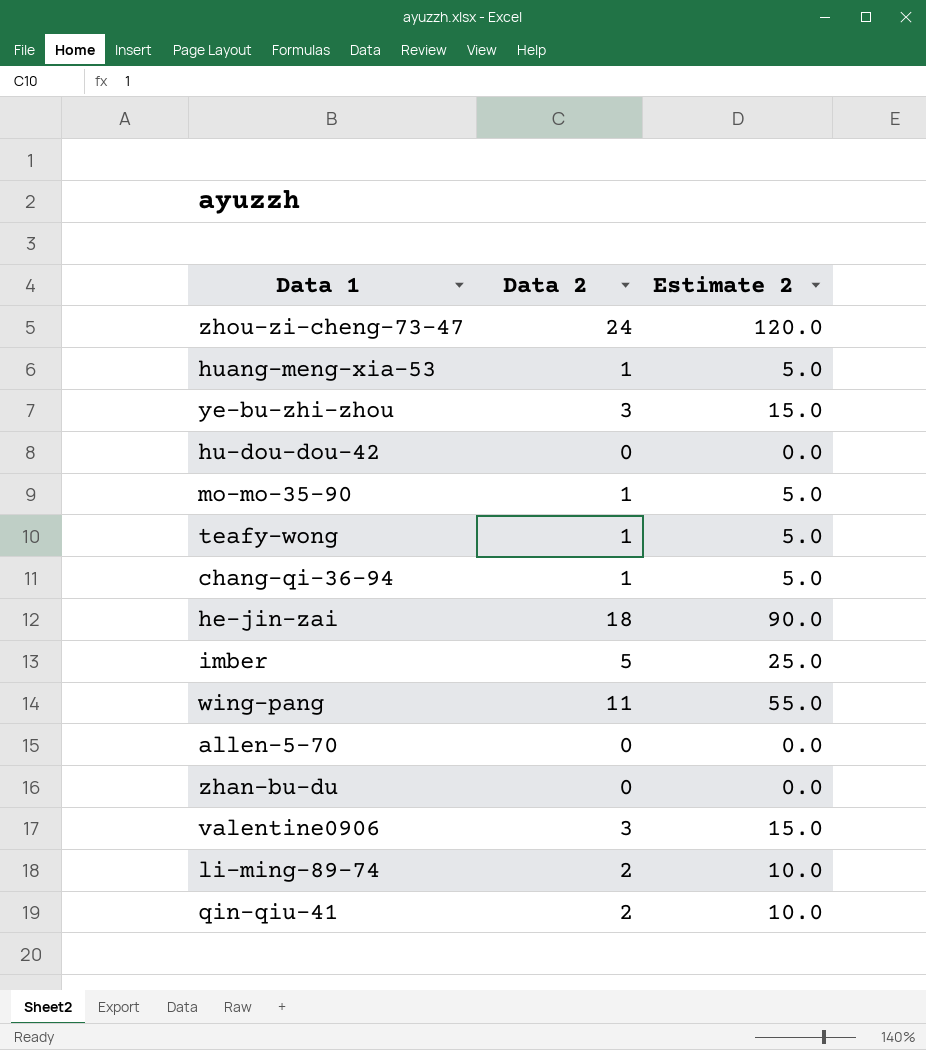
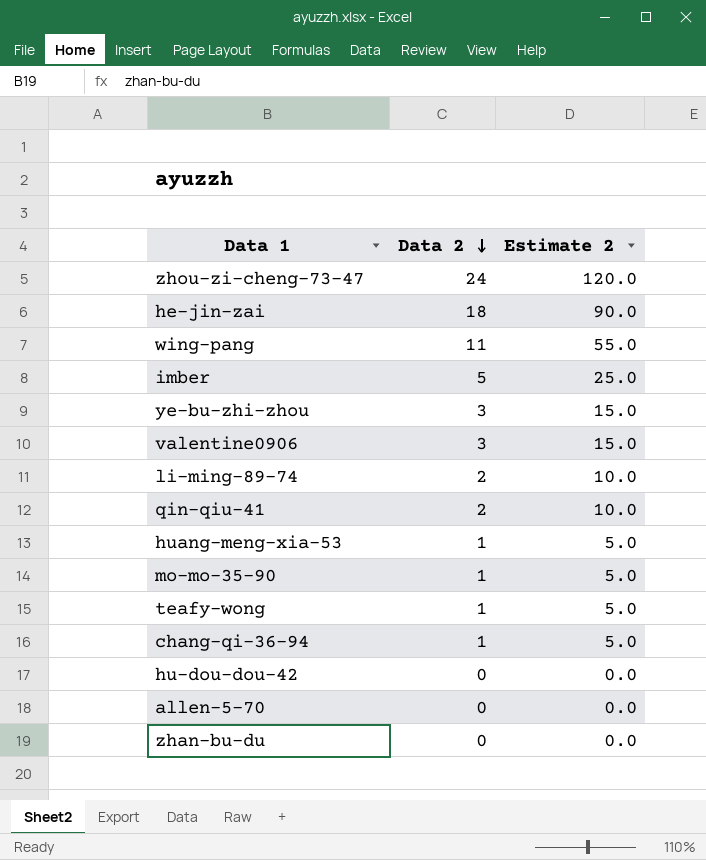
row order: none -> Data 2 descending

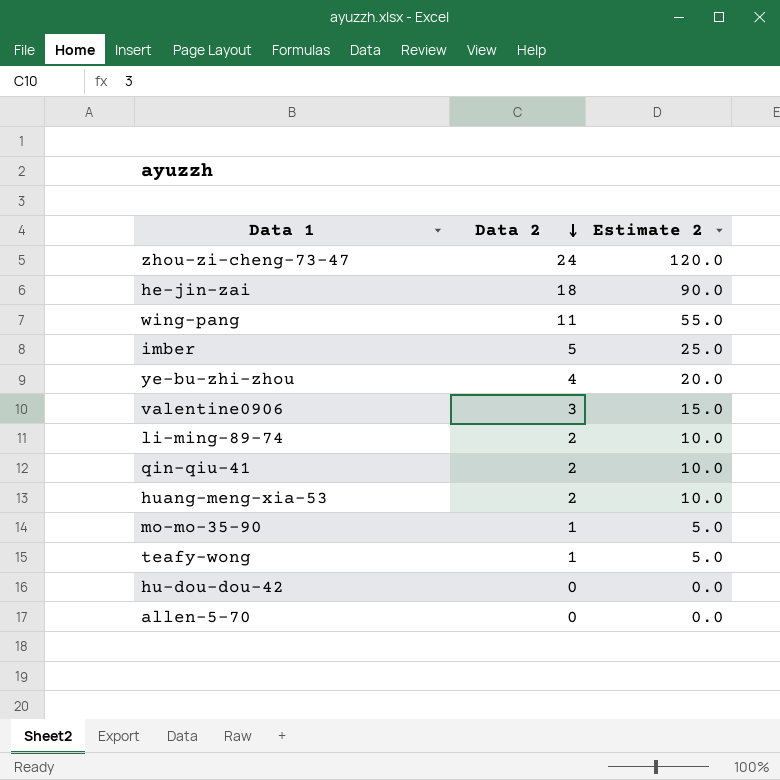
row chang-qi-36-94: 1 | 5.0 -> none
row zhan-bu-du: 0 | 0.0 -> none
ye-bu-zhi-zhou | Data 2: 3 -> 4
ye-bu-zhi-zhou | Estimate 2: 15.0 -> 20.0
huang-meng-xia-53 | Data 2: 1 -> 2
huang-meng-xia-53 | Estimate 2: 5.0 -> 10.0

